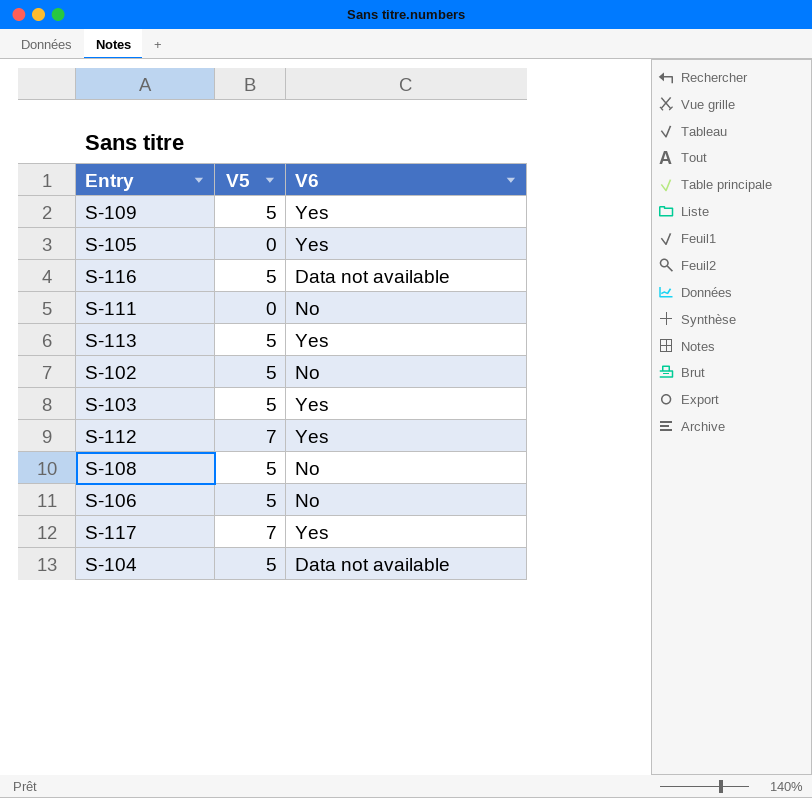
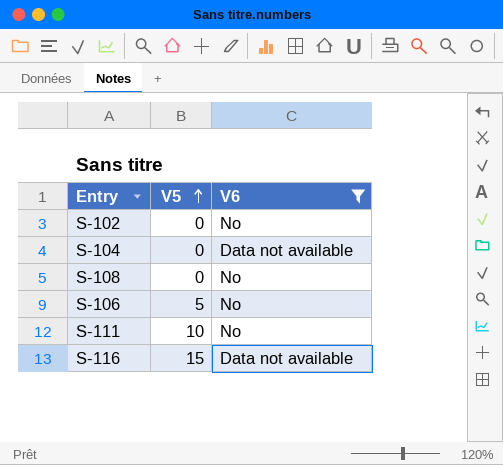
filter: none -> V6 != Yes
row order: none -> V5 ascending
S-102 | V5: 5 -> 0
S-104 | V5: 5 -> 0
S-108 | V5: 5 -> 0
S-111 | V5: 0 -> 10
S-116 | V5: 5 -> 15

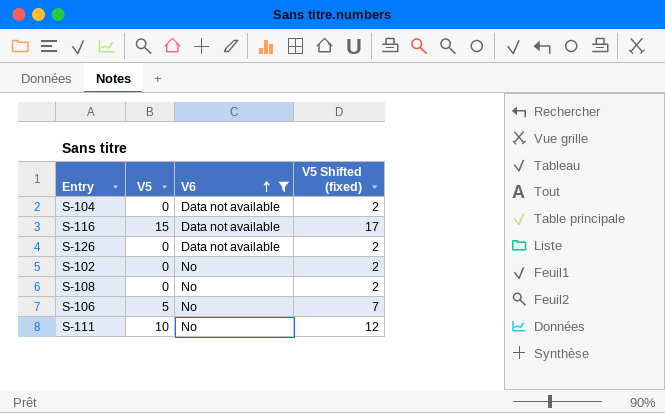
row order: V5 ascending -> V6 ascending
column V5 Shifted (fixed) | formula: none -> [V5] + 2
row S-126: none -> 0 | Data not available | 2

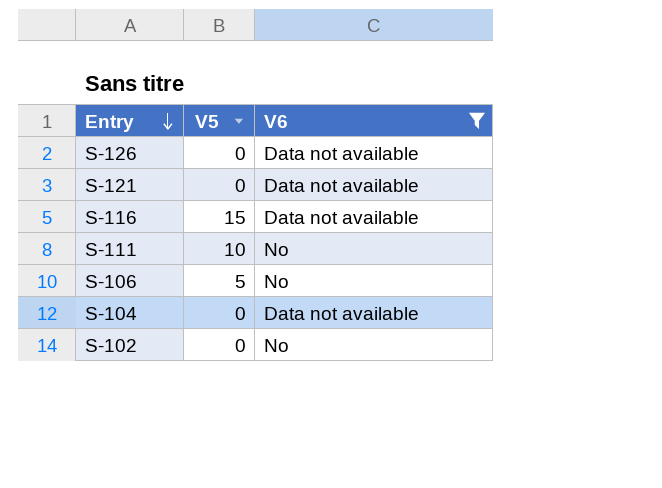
row order: V6 ascending -> Entry descending
column V5 Shifted (fixed) | formula: [V5] + 2 -> none
row S-108: 0 | No | 2 -> none
row S-121: none -> 0 | Data not available

